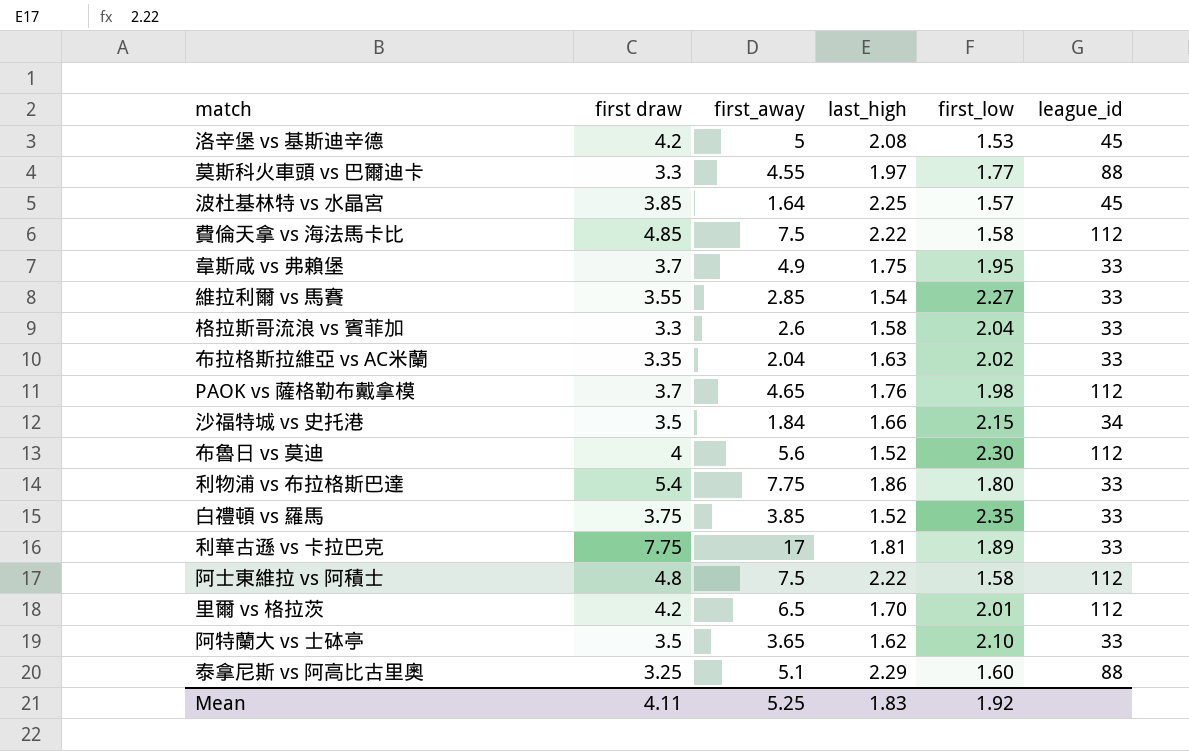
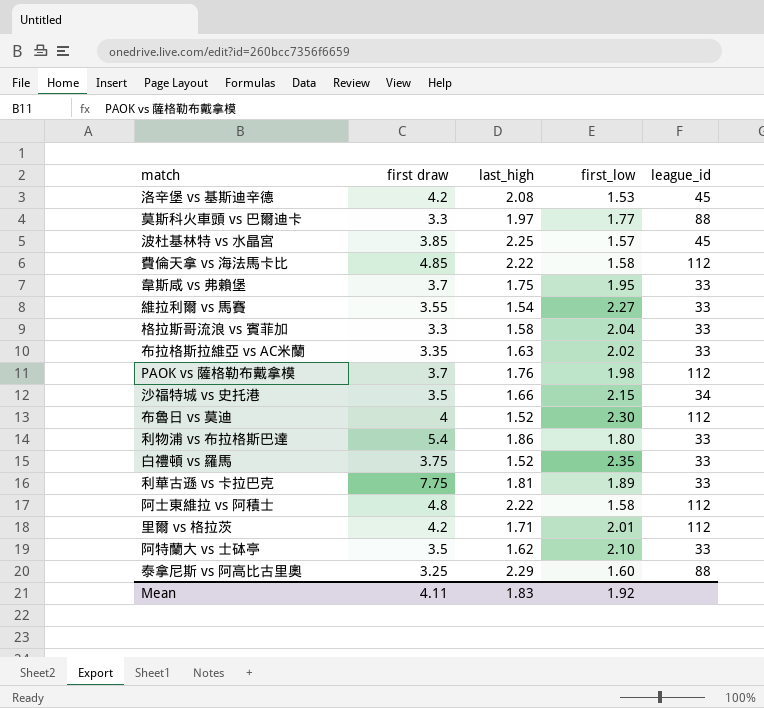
column first_away | position: 3 -> none
里爾 vs 格拉茨 | last_high: 1.70 -> 1.71

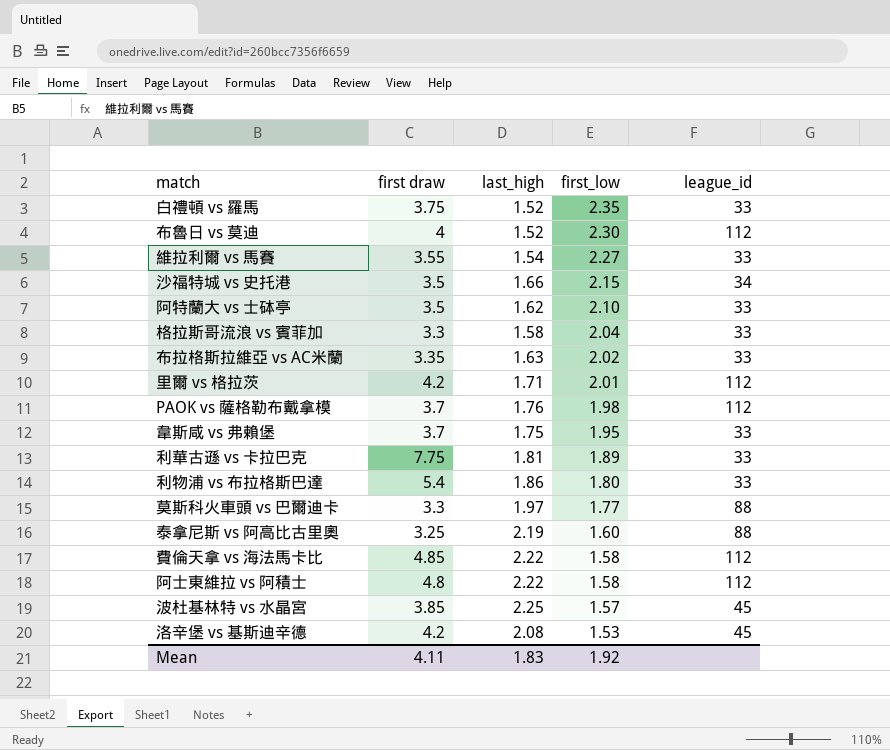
row order: none -> first_low descending
泰拿尼斯 vs 阿高比古里奧 | last_high: 2.29 -> 2.19

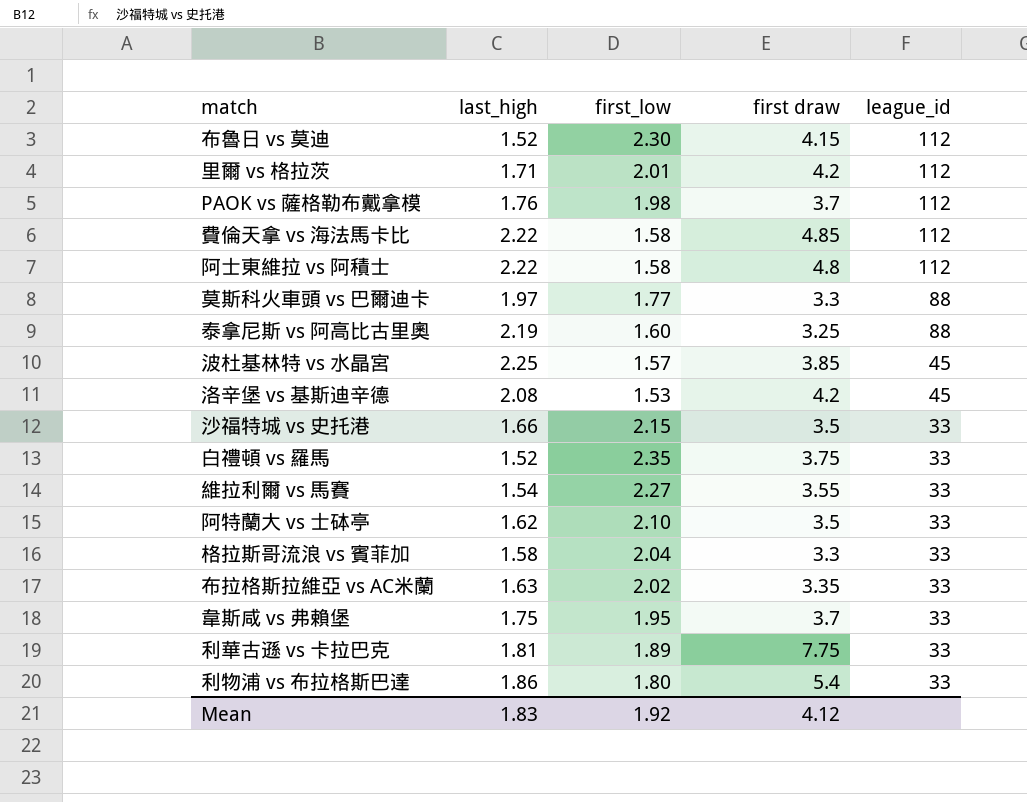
row order: first_low descending -> league_id descending
column first draw | position: 2 -> 4
布魯日 vs 莫迪 | first draw: 4 -> 4.15
沙福特城 vs 史托港 | league_id: 34 -> 33
Mean | first draw: 4.11 -> 4.12

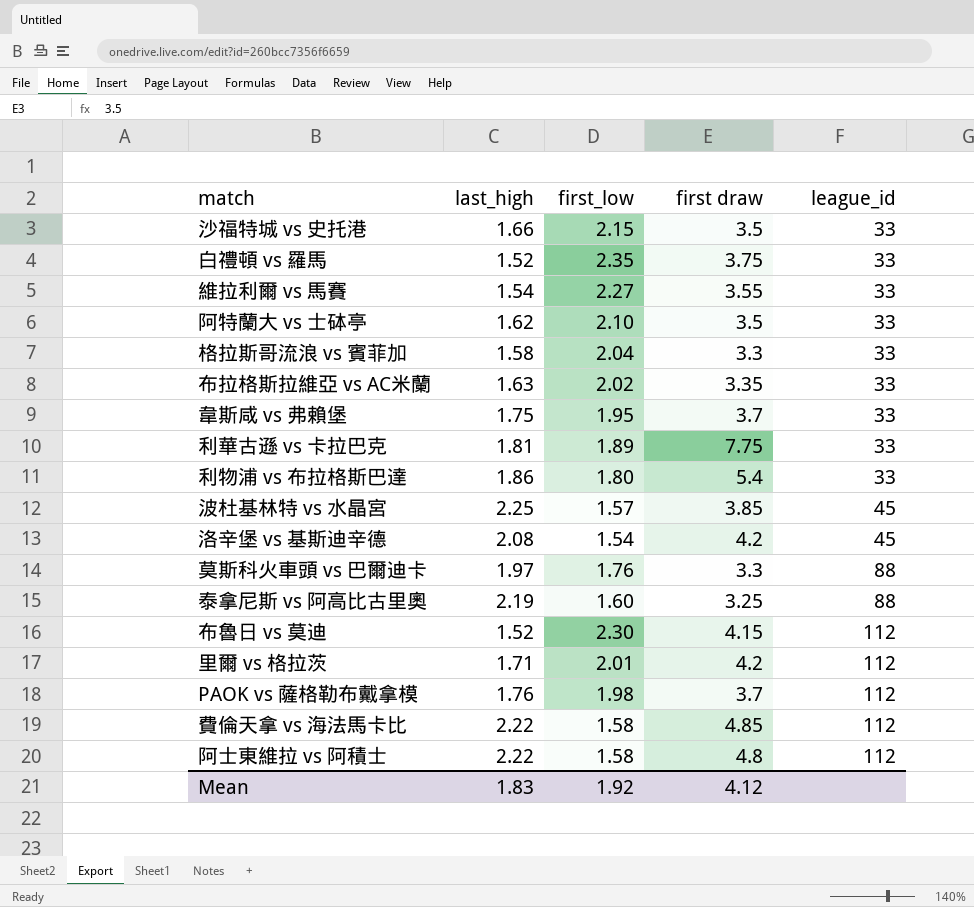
row order: league_id descending -> league_id ascending
洛辛堡 vs 基斯迪辛德 | first_low: 1.53 -> 1.54
莫斯科火車頭 vs 巴爾迪卡 | first_low: 1.77 -> 1.76

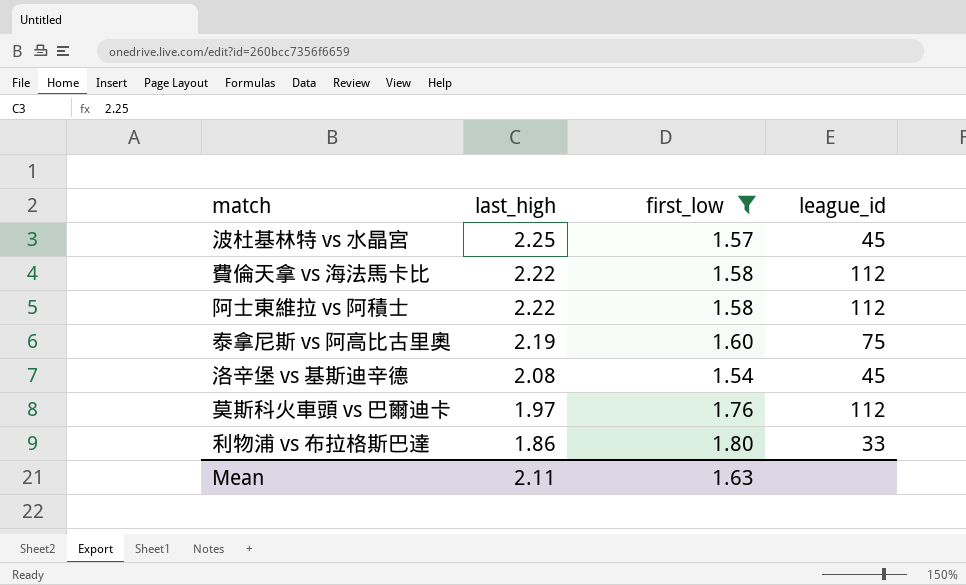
filter: none -> first_low <= 1.80
row order: league_id ascending -> last_high descending
column first draw | position: 4 -> none
泰拿尼斯 vs 阿高比古里奧 | league_id: 88 -> 75
莫斯科火車頭 vs 巴爾迪卡 | league_id: 88 -> 112
Mean | last_high: 1.83 -> 2.11
Mean | first_low: 1.92 -> 1.63

